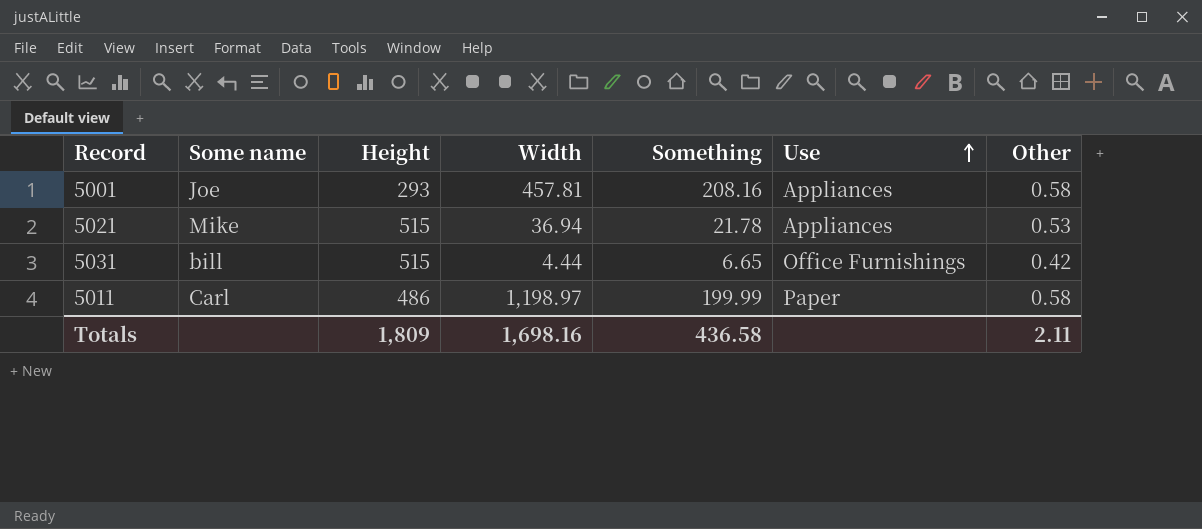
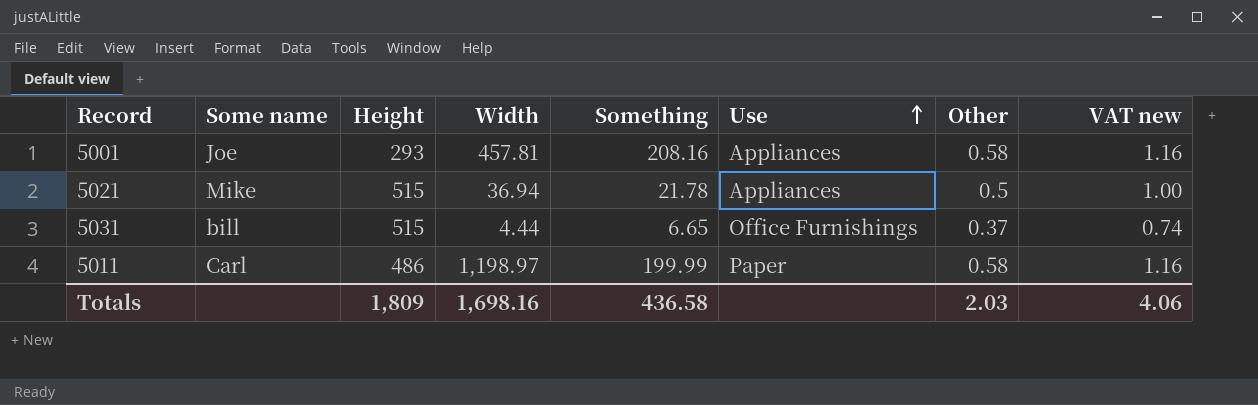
column VAT new | formula: none -> [Other] * 2
5021 | Other: 0.53 -> 0.5
5031 | Other: 0.42 -> 0.37
Totals | Other: 2.11 -> 2.03

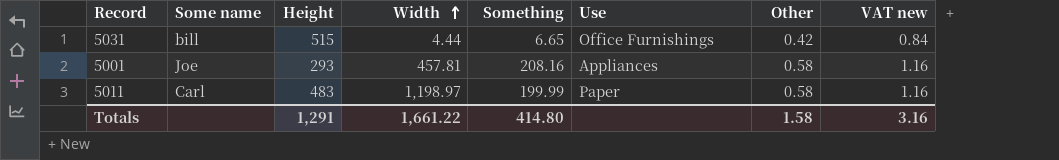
row order: Use ascending -> Width ascending
row 5021: Mike | 515 | 36.94 | 21.78 | Appliances | 0.5 | 1.00 -> none
5031 | Other: 0.37 -> 0.42
5031 | VAT new: 0.74 -> 0.84
5011 | Height: 486 -> 483
Totals | Height: 1,809 -> 1,291
Totals | Width: 1,698.16 -> 1,661.22
Totals | Something: 436.58 -> 414.80
Totals | Other: 2.03 -> 1.58
Totals | VAT new: 4.06 -> 3.16

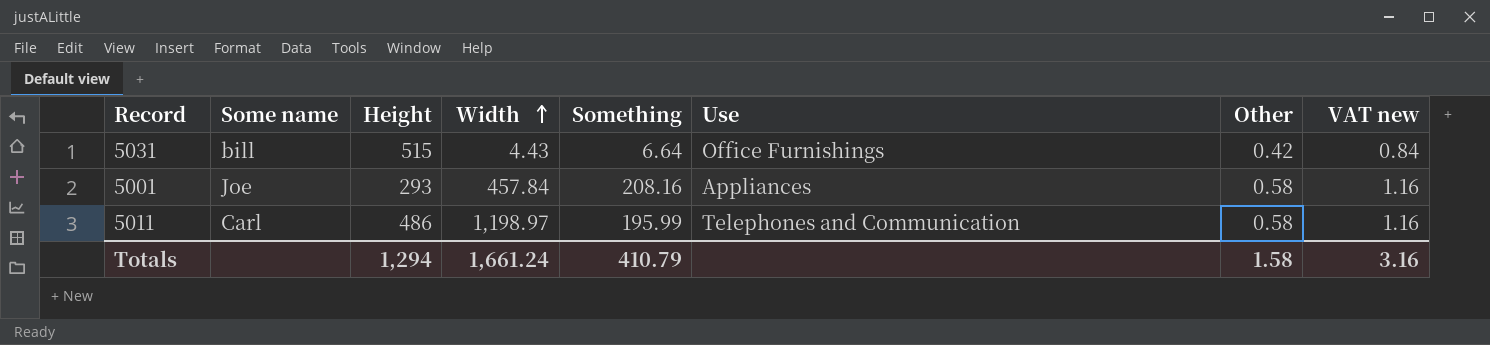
5031 | Width: 4.44 -> 4.43
5031 | Something: 6.65 -> 6.64
5001 | Width: 457.81 -> 457.84
5011 | Height: 483 -> 486
5011 | Something: 199.99 -> 195.99
5011 | Use: Paper -> Telephones and Communication
Totals | Height: 1,291 -> 1,294
Totals | Width: 1,661.22 -> 1,661.24
Totals | Something: 414.80 -> 410.79

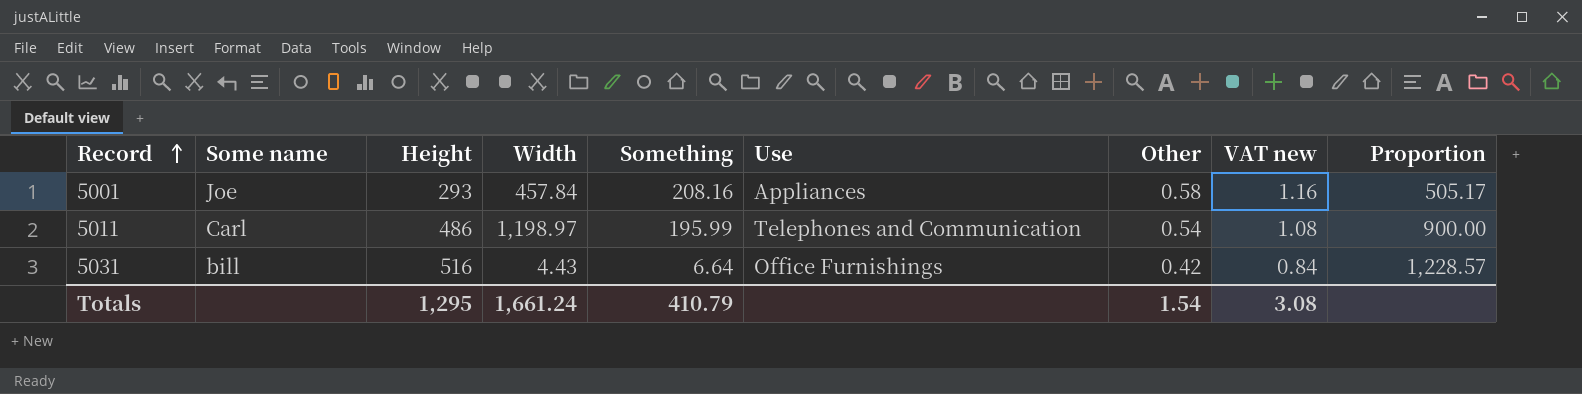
row order: Width ascending -> Record ascending
column Proportion | formula: none -> [Height] / [Other]
5011 | Other: 0.58 -> 0.54
5011 | VAT new: 1.16 -> 1.08
5031 | Height: 515 -> 516
Totals | Height: 1,294 -> 1,295
Totals | Other: 1.58 -> 1.54
Totals | VAT new: 3.16 -> 3.08

